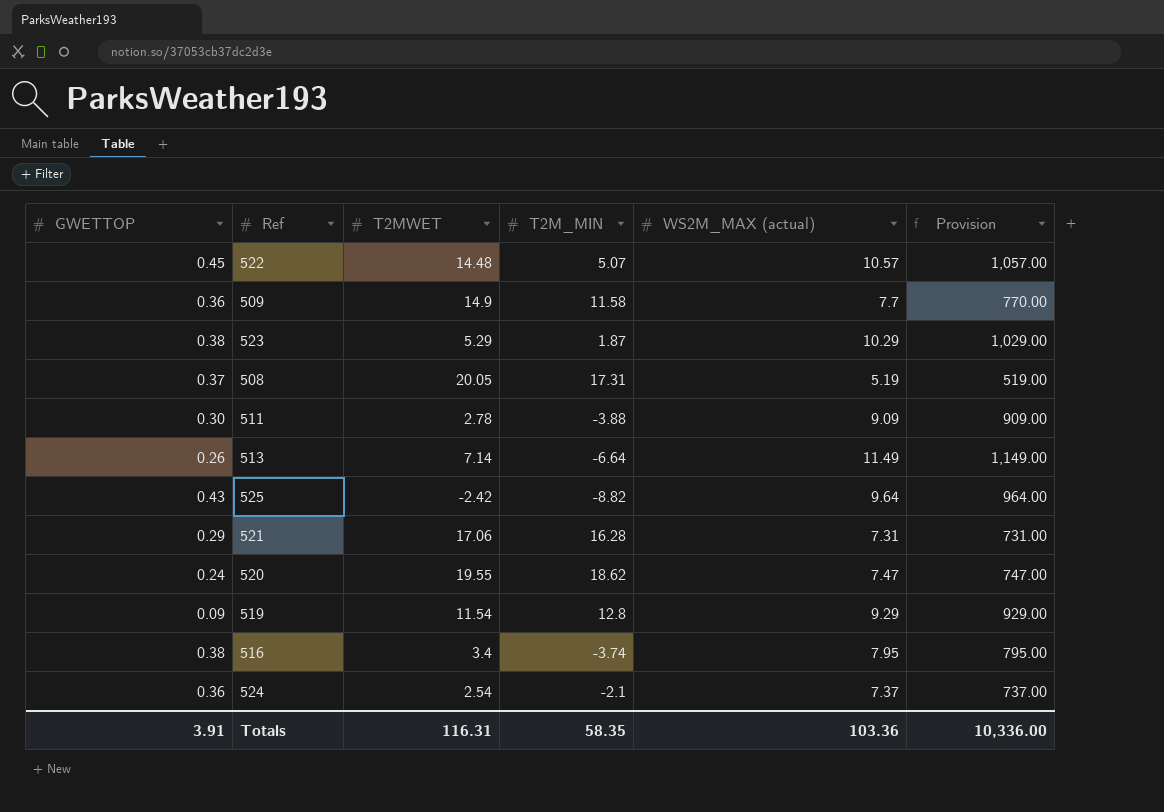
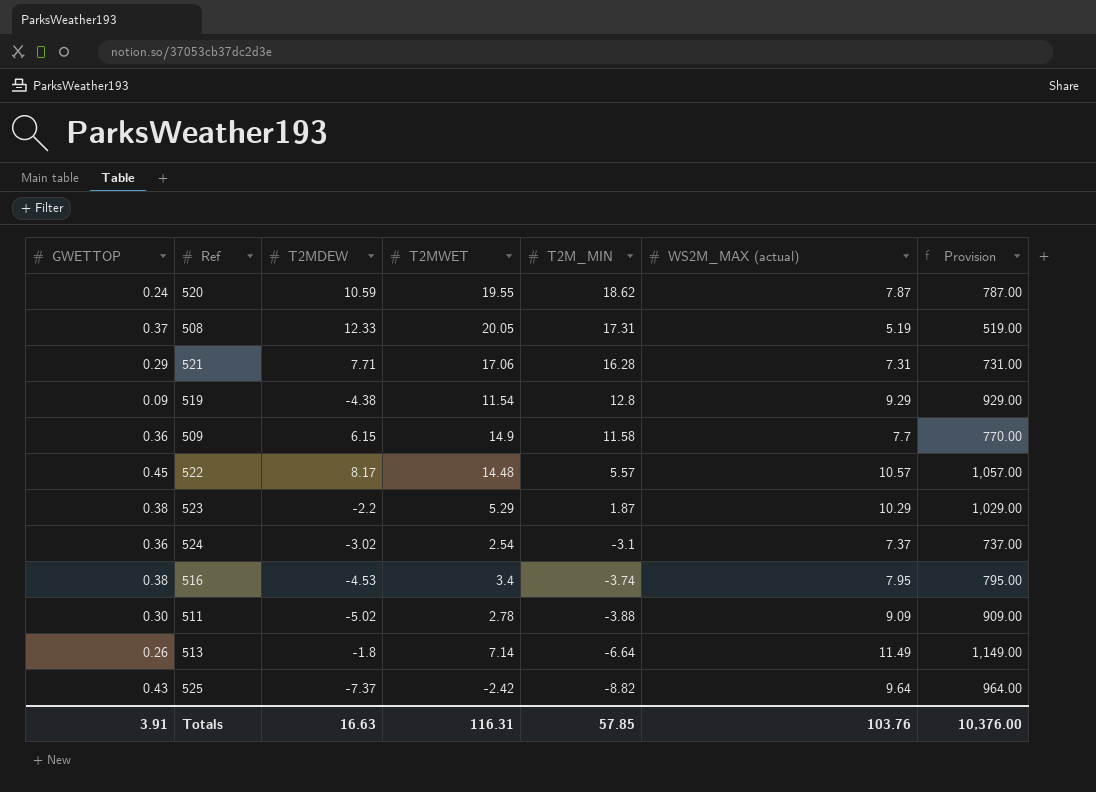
row order: none -> T2M_MIN descending
column T2MDEW | position: none -> 3
520 | WS2M_MAX (actual): 7.47 -> 7.87
520 | Provision: 747.00 -> 787.00
522 | T2M_MIN: 5.07 -> 5.57
524 | T2M_MIN: -2.1 -> -3.1
Totals | T2M_MIN: 58.35 -> 57.85
Totals | WS2M_MAX (actual): 103.36 -> 103.76
Totals | Provision: 10,336.00 -> 10,376.00

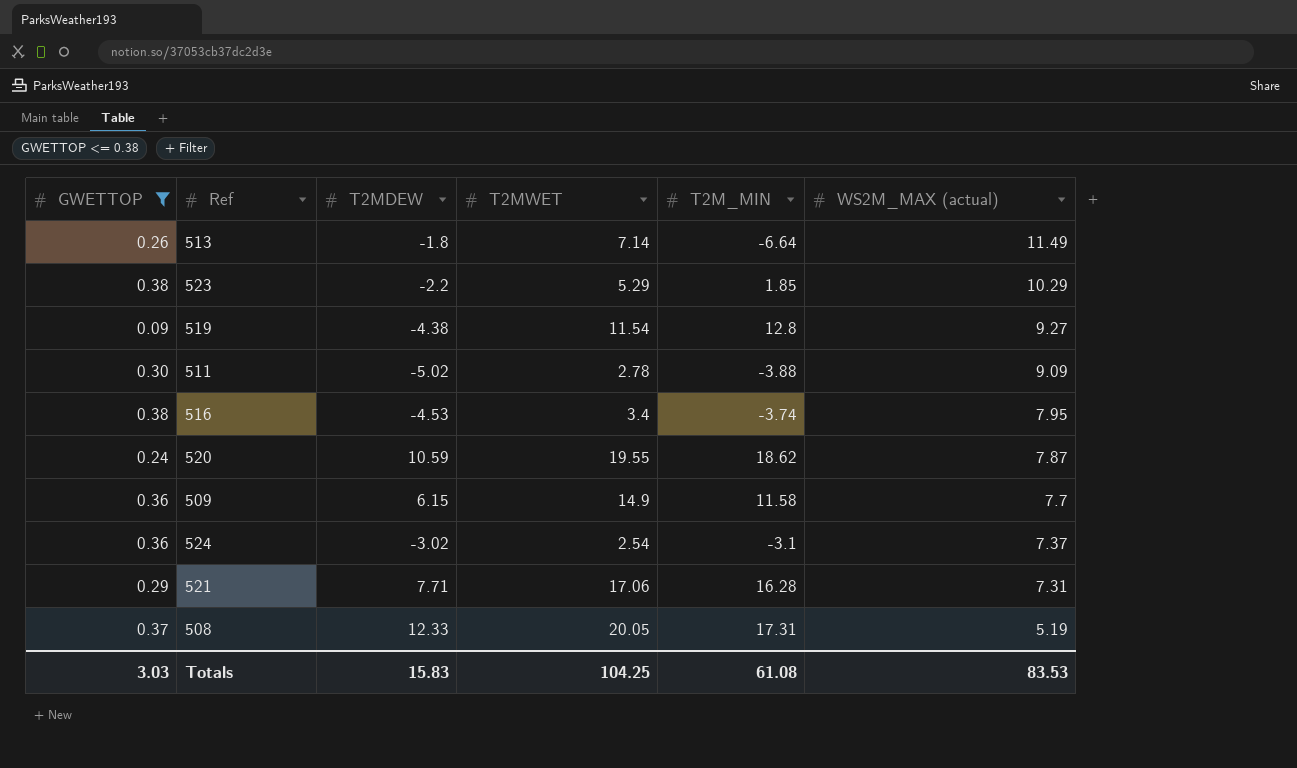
filter: none -> GWETTOP <= 0.38
row order: T2M_MIN descending -> WS2M_MAX (actual) descending
column Provision | formula: [WS2M_MAX (actual)] * 100 -> none
523 | T2M_MIN: 1.87 -> 1.85
519 | WS2M_MAX (actual): 9.29 -> 9.27
Totals | GWETTOP: 3.91 -> 3.03
Totals | T2MDEW: 16.63 -> 15.83
Totals | T2MWET: 116.31 -> 104.25
Totals | T2M_MIN: 57.85 -> 61.08
Totals | WS2M_MAX (actual): 103.76 -> 83.53

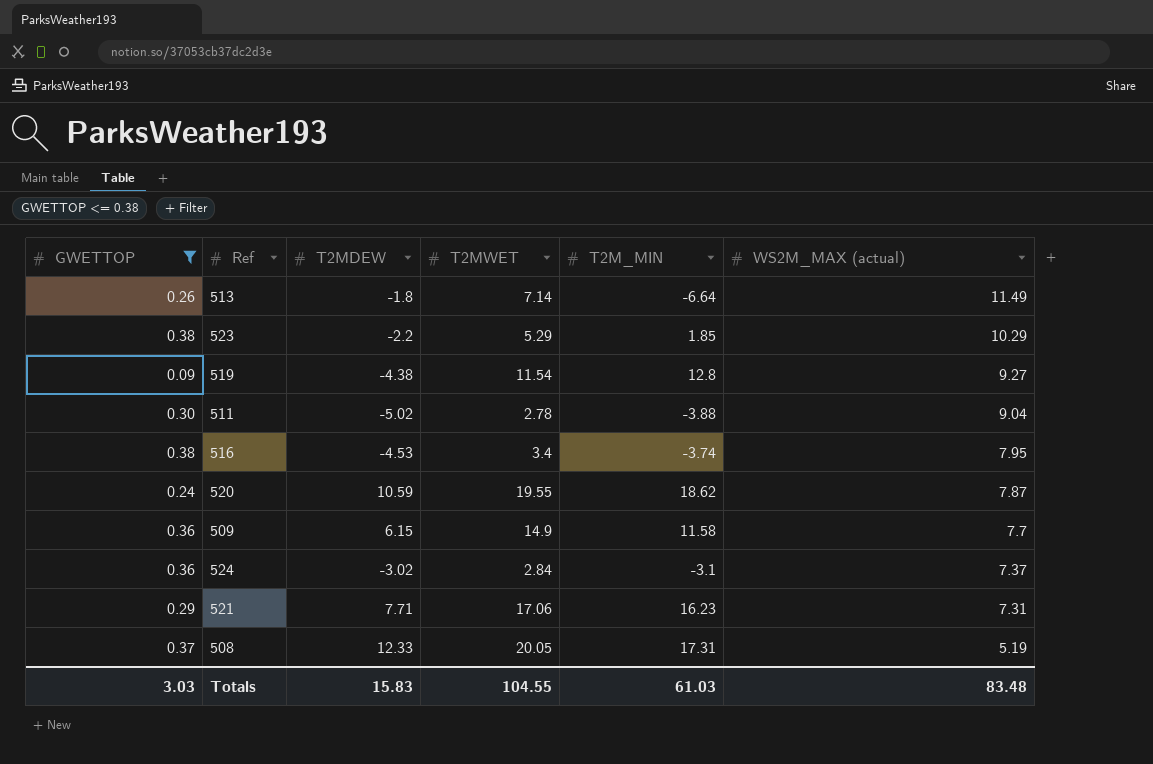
511 | WS2M_MAX (actual): 9.09 -> 9.04
524 | T2MWET: 2.54 -> 2.84
521 | T2M_MIN: 16.28 -> 16.23
Totals | T2MWET: 104.25 -> 104.55
Totals | T2M_MIN: 61.08 -> 61.03
Totals | WS2M_MAX (actual): 83.53 -> 83.48

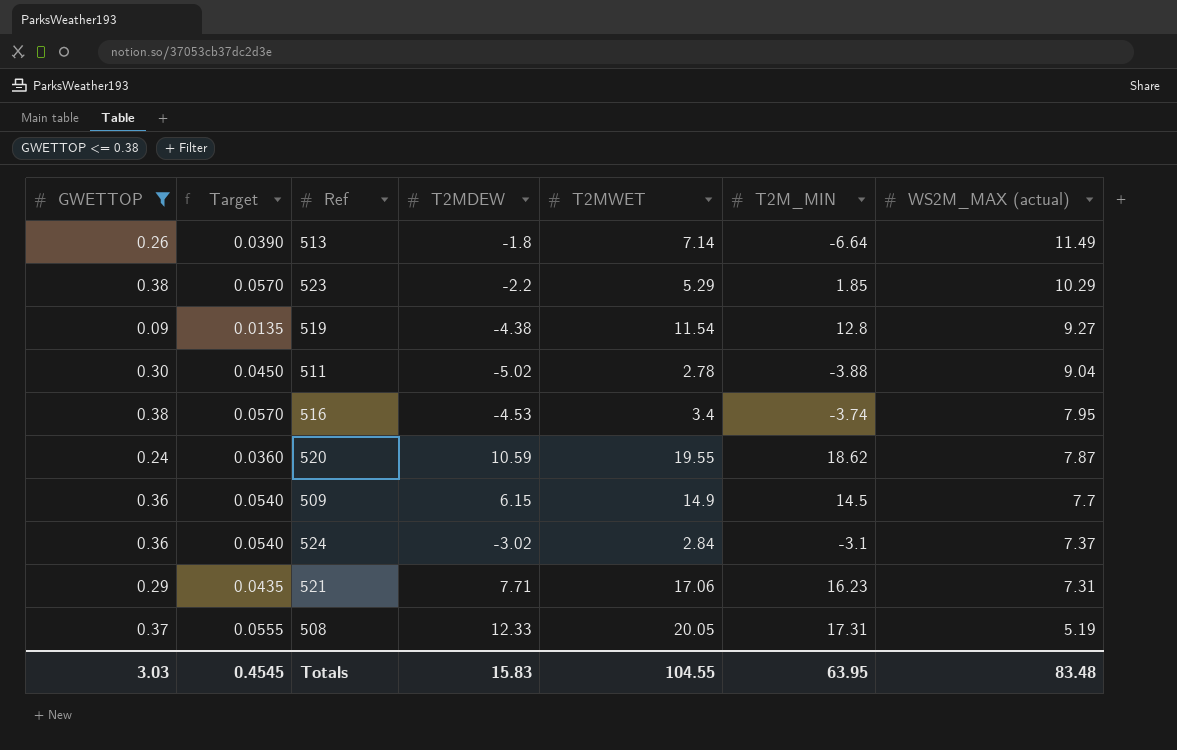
column Target | formula: none -> [GWETTOP] * 0.15
509 | T2M_MIN: 11.58 -> 14.5
Totals | T2M_MIN: 61.03 -> 63.95

